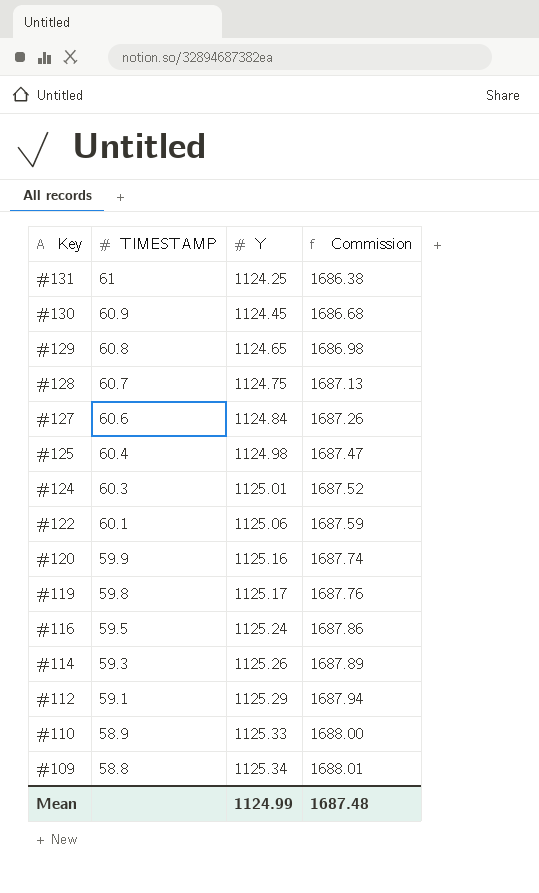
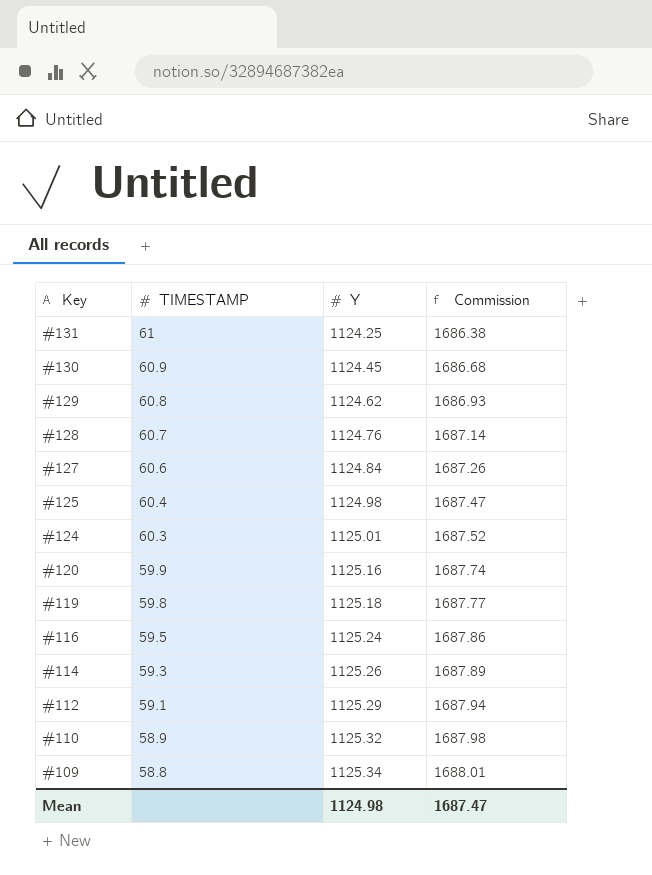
row #122: 60.1 | 1125.06 | 1687.59 -> none
#129 | Y: 1124.65 -> 1124.62
#129 | Commission: 1686.98 -> 1686.93
#128 | Y: 1124.75 -> 1124.76
#128 | Commission: 1687.13 -> 1687.14
#119 | Y: 1125.17 -> 1125.18
#119 | Commission: 1687.76 -> 1687.77
#110 | Y: 1125.33 -> 1125.32
#110 | Commission: 1688.00 -> 1687.98
Mean | Y: 1124.99 -> 1124.98
Mean | Commission: 1687.48 -> 1687.47

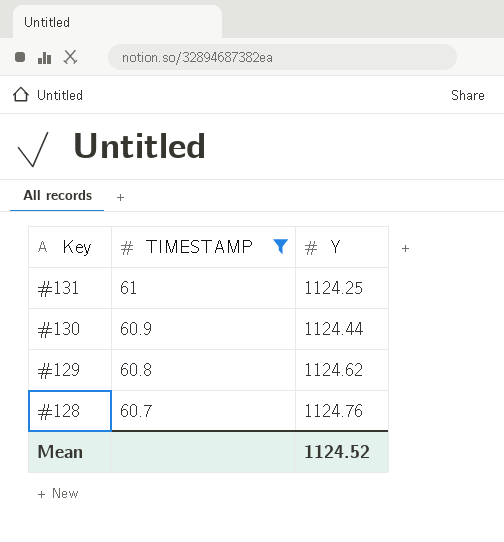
filter: none -> TIMESTAMP >= 60.7
column Commission | formula: [Y] * 1.5 -> none
#130 | Y: 1124.45 -> 1124.44
Mean | Y: 1124.98 -> 1124.52

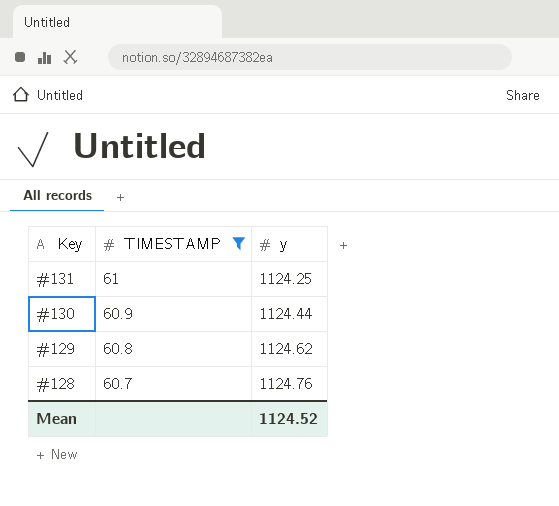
column name: Y -> y

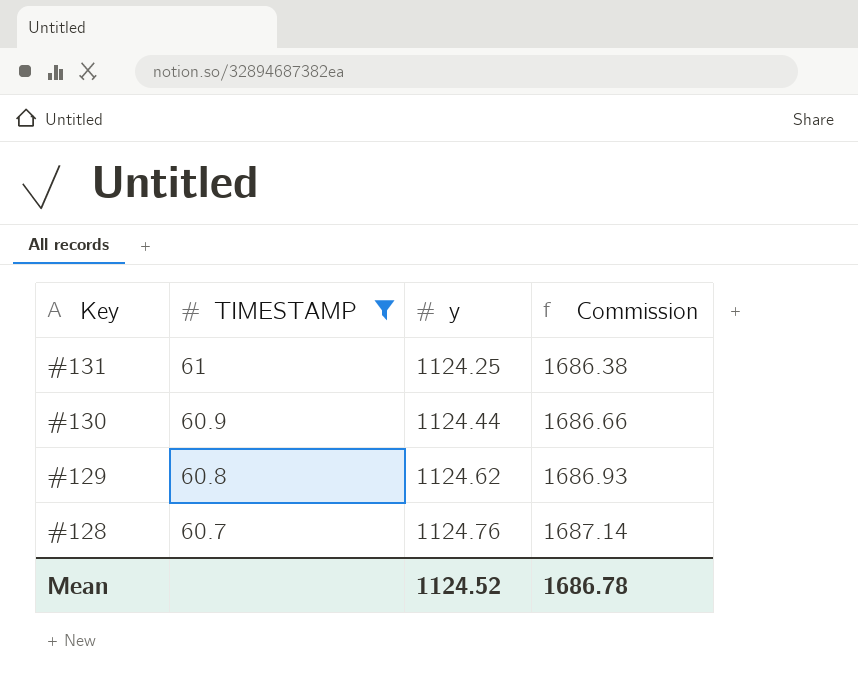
column Commission | formula: none -> [y] * 1.5

